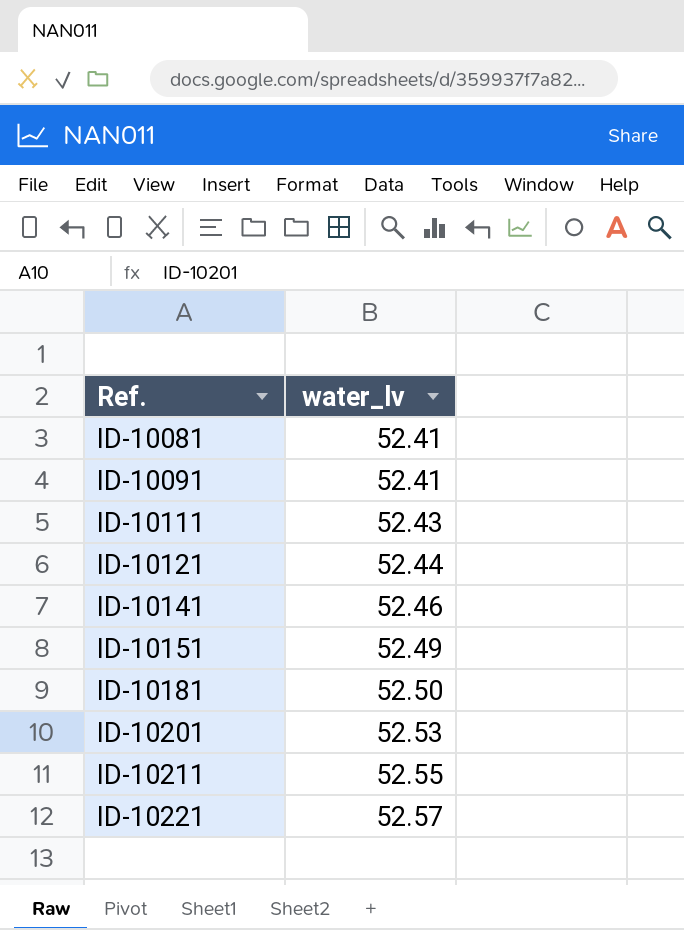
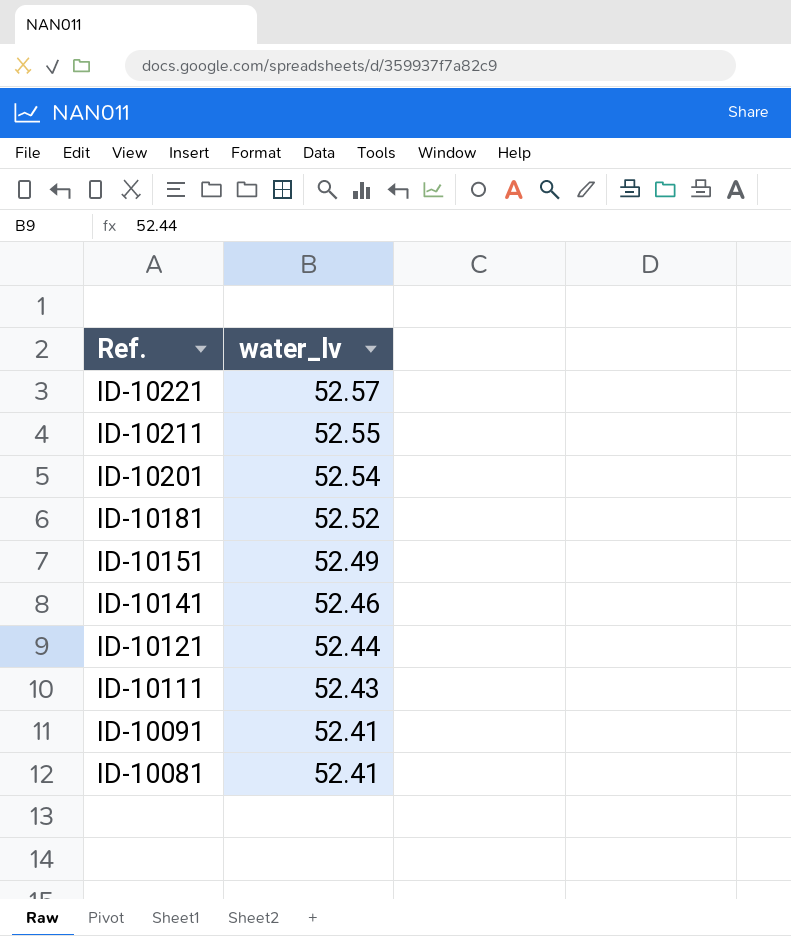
row order: Ref. ascending -> Ref. descending
ID-10201 | water_lv: 52.53 -> 52.54
ID-10181 | water_lv: 52.50 -> 52.52

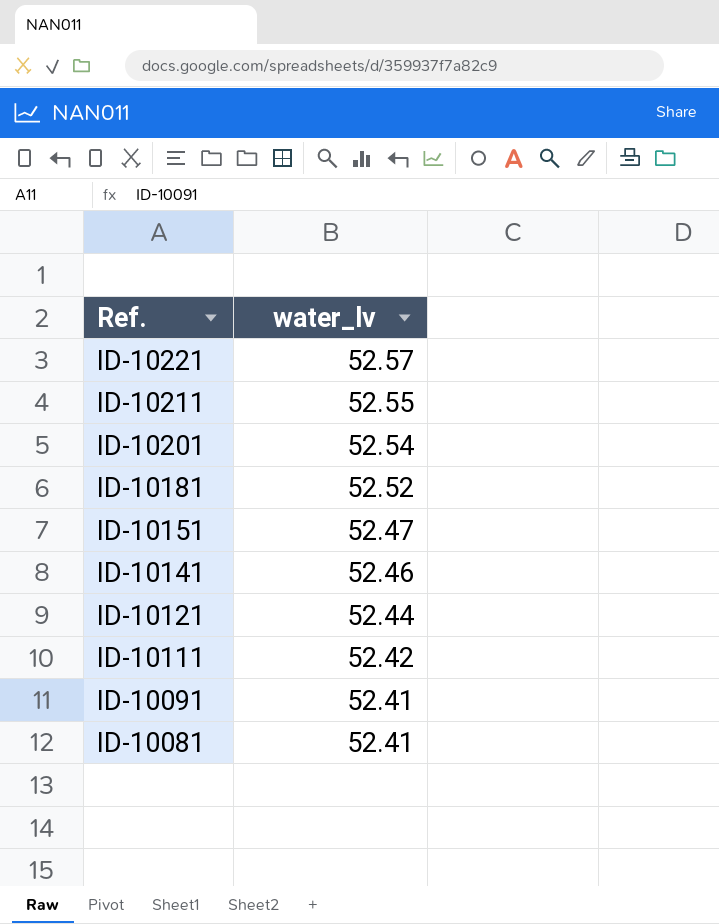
ID-10151 | water_lv: 52.49 -> 52.47
ID-10111 | water_lv: 52.43 -> 52.42

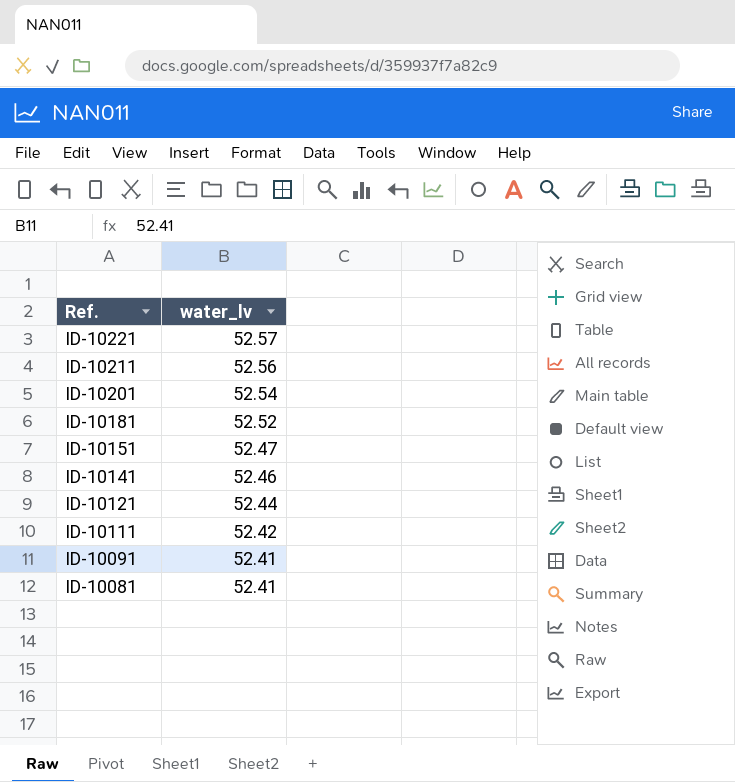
ID-10211 | water_lv: 52.55 -> 52.56

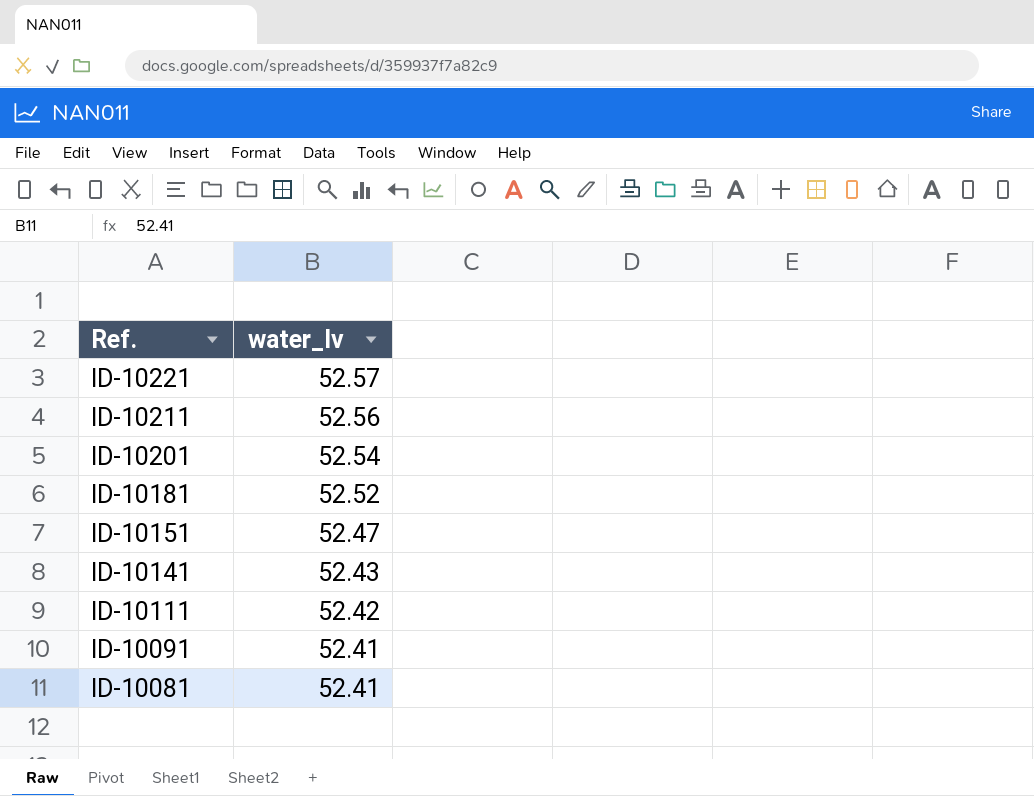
row ID-10121: 52.44 -> none
ID-10141 | water_lv: 52.46 -> 52.43

